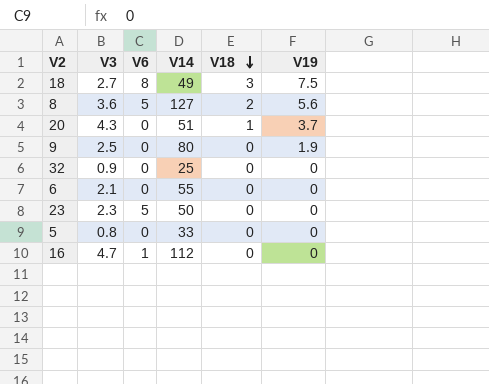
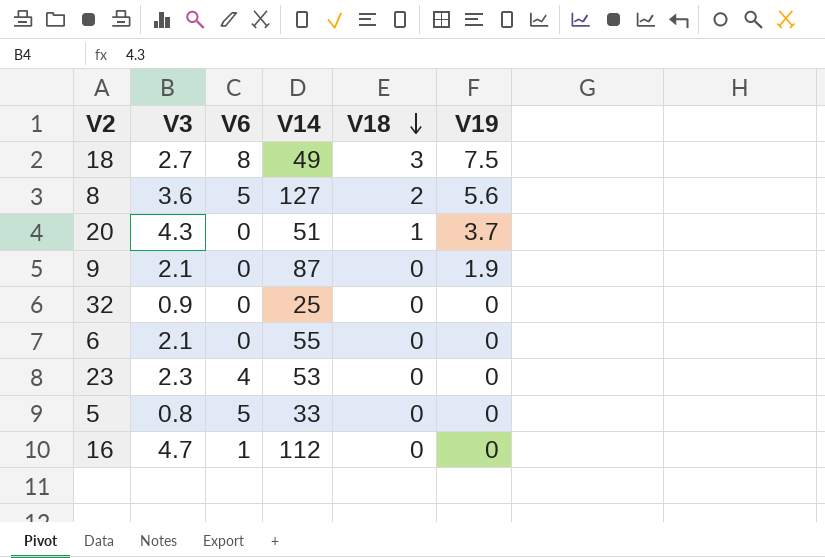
9 | V3: 2.5 -> 2.1
9 | V14: 80 -> 87
23 | V6: 5 -> 4
23 | V14: 50 -> 53
5 | V6: 0 -> 5

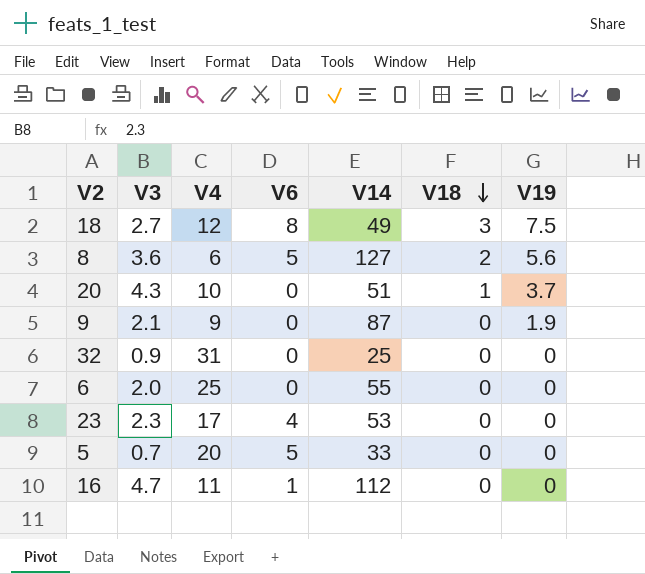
column V4 | position: none -> 3
6 | V3: 2.1 -> 2.0
5 | V3: 0.8 -> 0.7

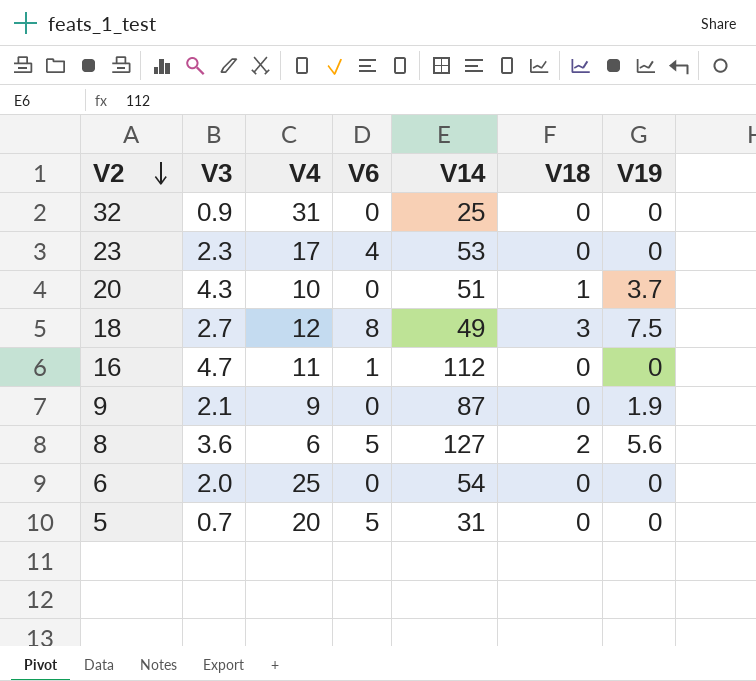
row order: V18 descending -> V2 descending
6 | V14: 55 -> 54
5 | V14: 33 -> 31

